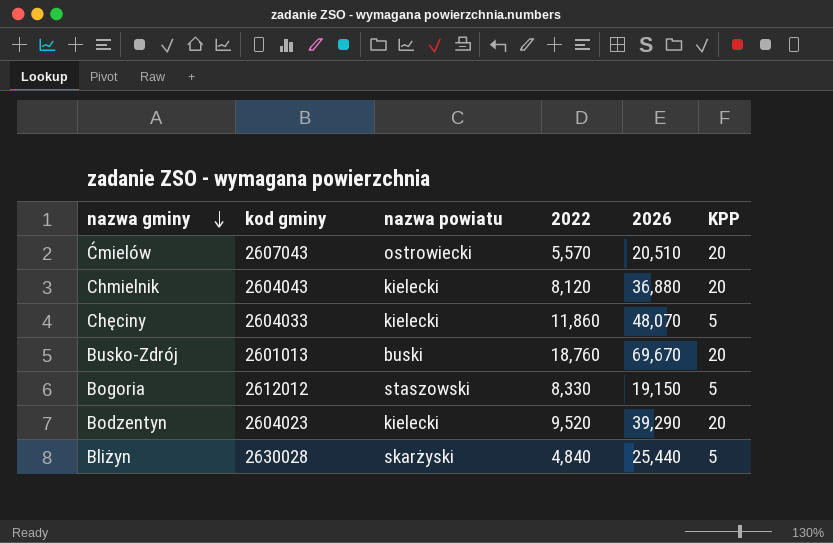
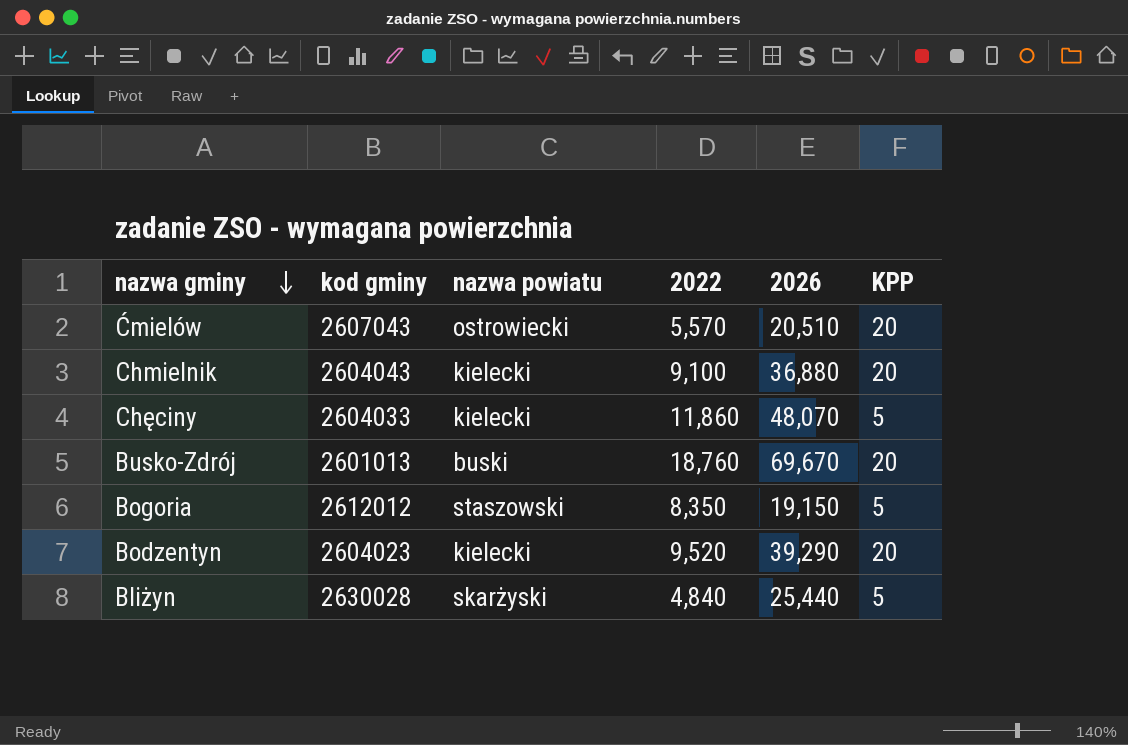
Chmielnik | 2022: 8,120 -> 9,100
Bogoria | 2022: 8,330 -> 8,350

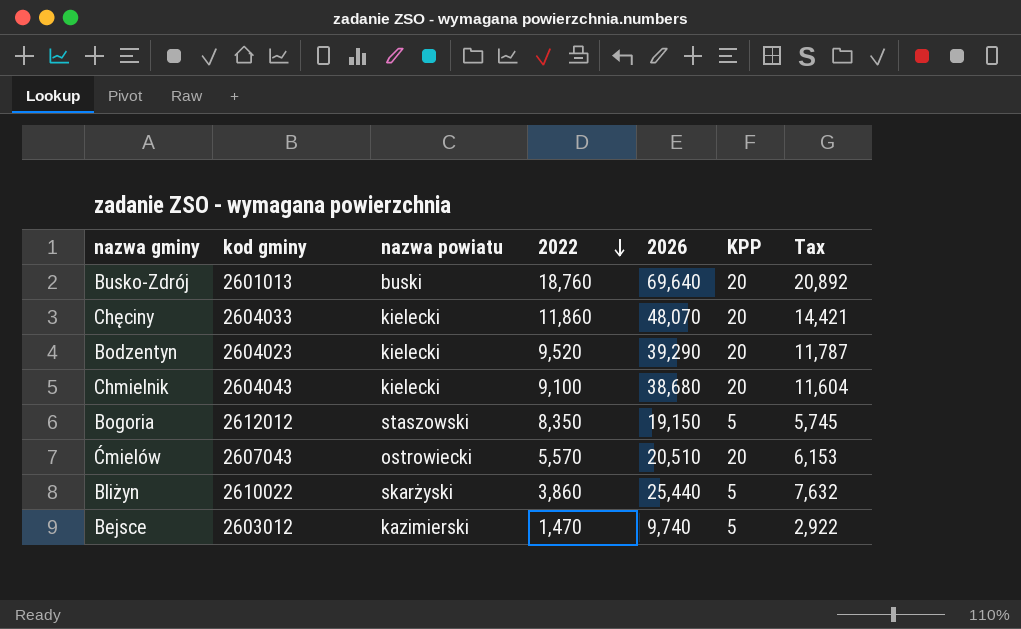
row order: nazwa gminy descending -> 2022 descending
column Tax | formula: none -> [2026] * 0.3
Busko-Zdrój | 2026: 69,670 -> 69,640
Chęciny | KPP: 5 -> 20
Chmielnik | 2026: 36,880 -> 38,680
Bliżyn | kod gminy: 2630028 -> 2610022
Bliżyn | 2022: 4,840 -> 3,860
row Bejsce: none -> 2603012 | kazimierski | 1,470 | 9,740 | 5 | 2,922

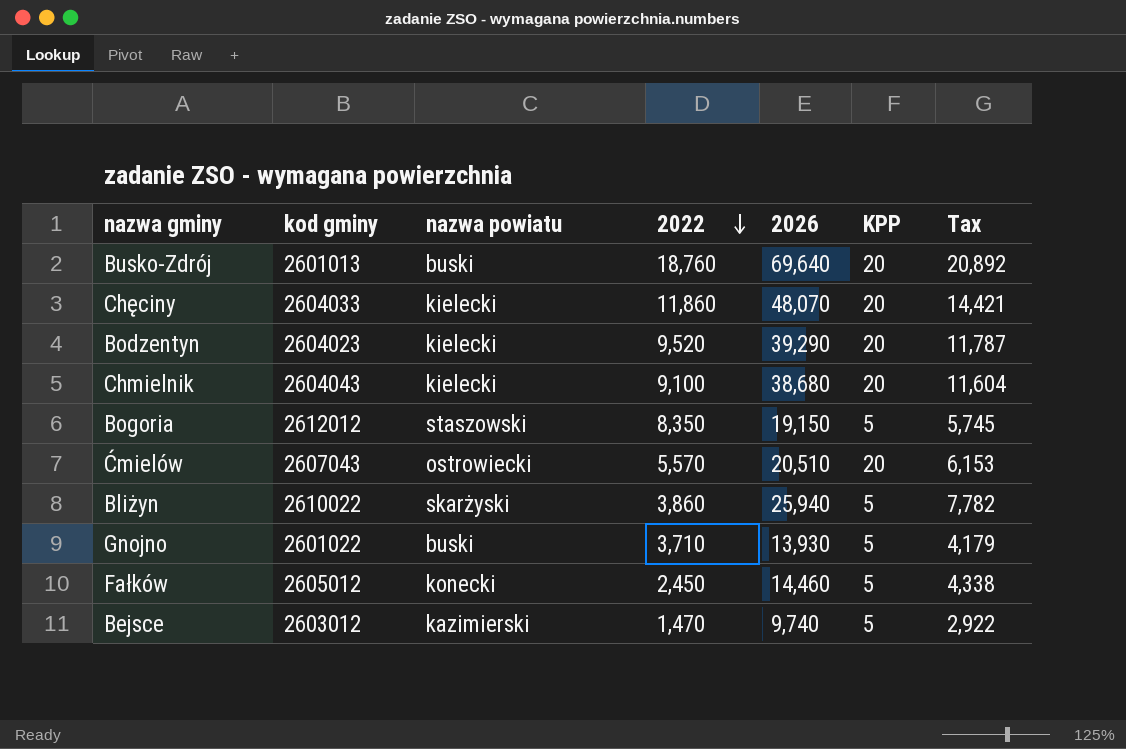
Bliżyn | 2026: 25,440 -> 25,940
Bliżyn | Tax: 7,632 -> 7,782
row Gnojno: none -> 2601022 | buski | 3,710 | 13,930 | 5 | 4,179
row Fałków: none -> 2605012 | konecki | 2,450 | 14,460 | 5 | 4,338

